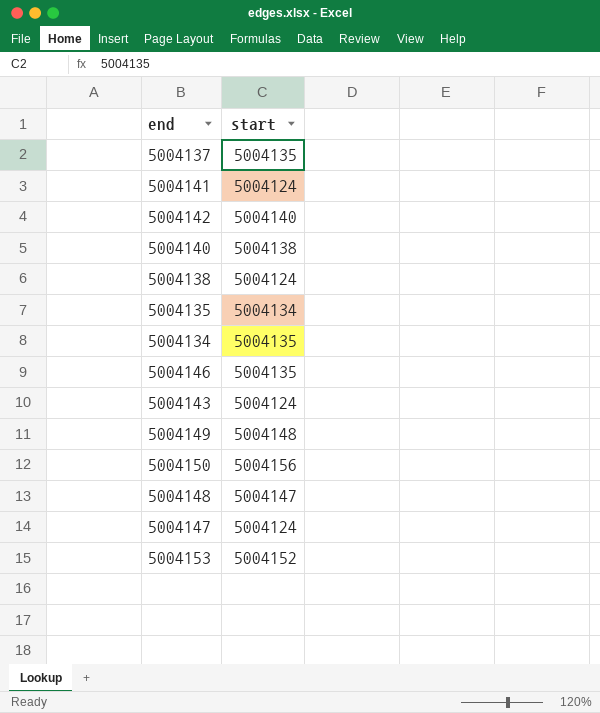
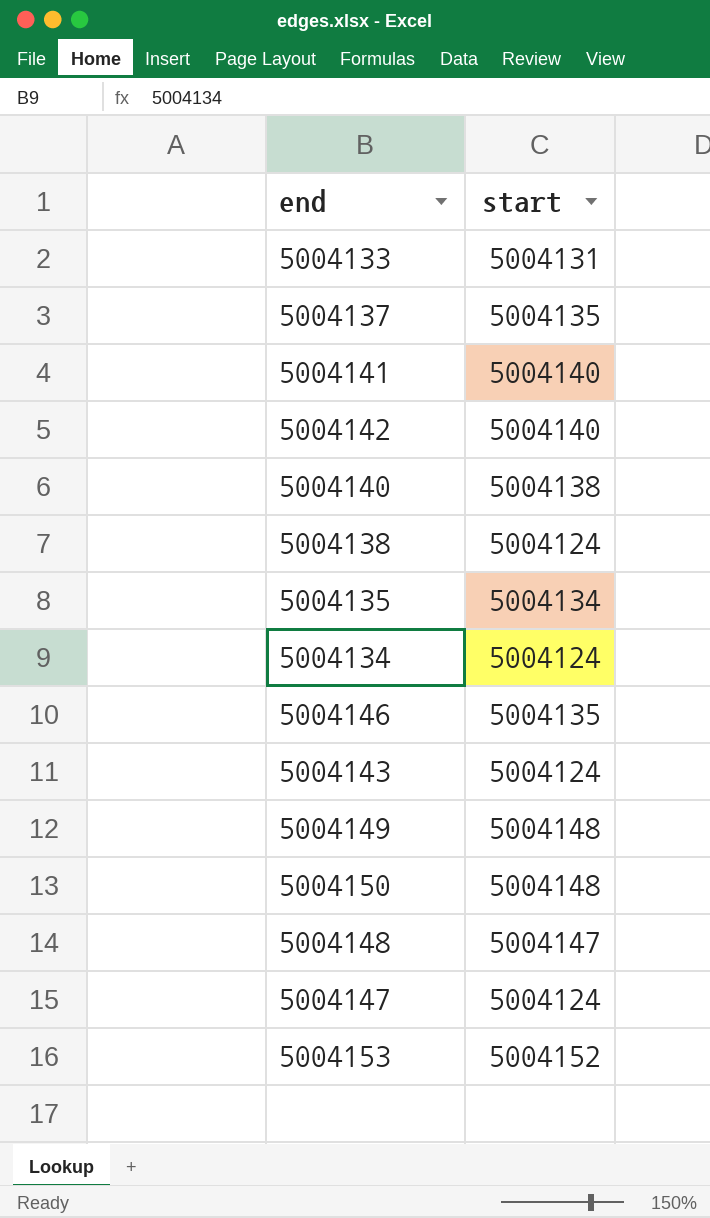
row 5004133: none -> 5004131
5004141 | start: 5004124 -> 5004140
5004134 | start: 5004135 -> 5004124
5004150 | start: 5004156 -> 5004148

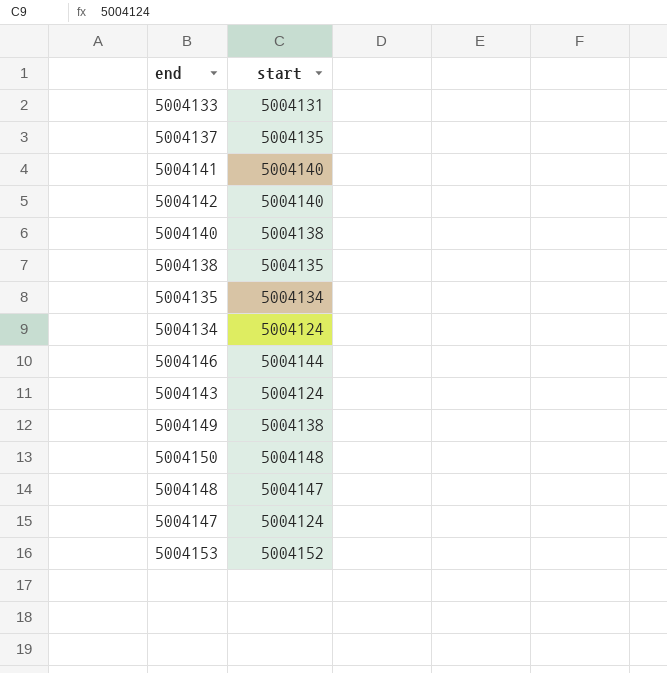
5004138 | start: 5004124 -> 5004135
5004146 | start: 5004135 -> 5004144
5004149 | start: 5004148 -> 5004138

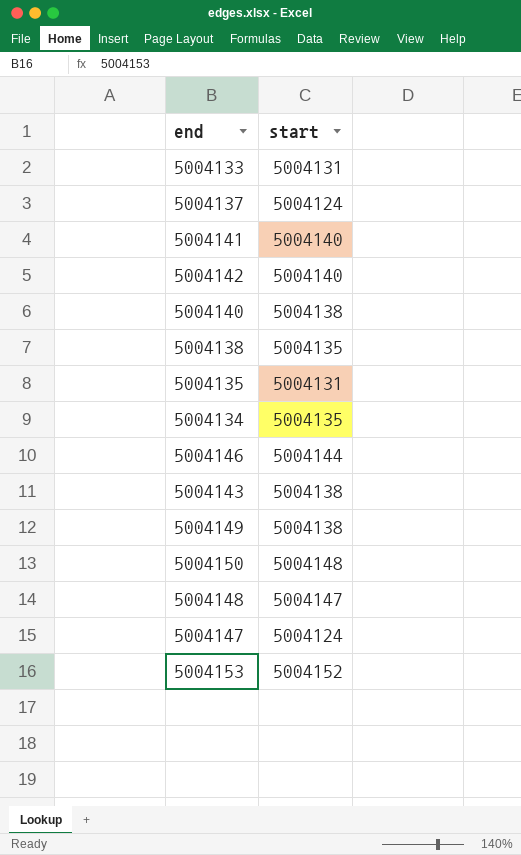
5004137 | start: 5004135 -> 5004124
5004135 | start: 5004134 -> 5004131
5004134 | start: 5004124 -> 5004135
5004143 | start: 5004124 -> 5004138

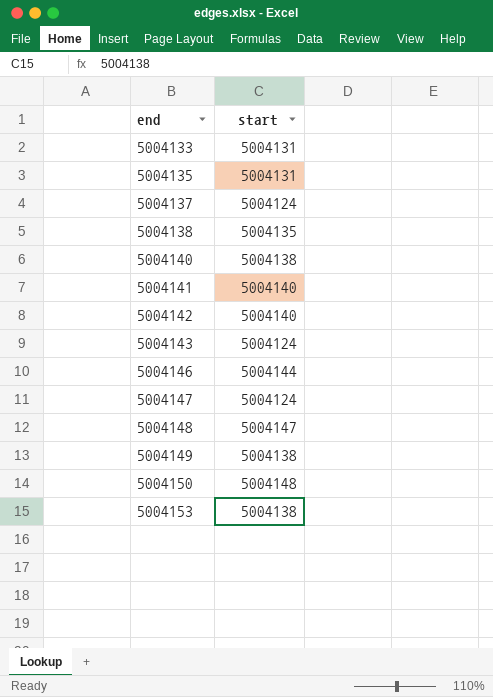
row order: none -> end ascending
row 5004134: 5004135 -> none
5004143 | start: 5004138 -> 5004124
5004153 | start: 5004152 -> 5004138

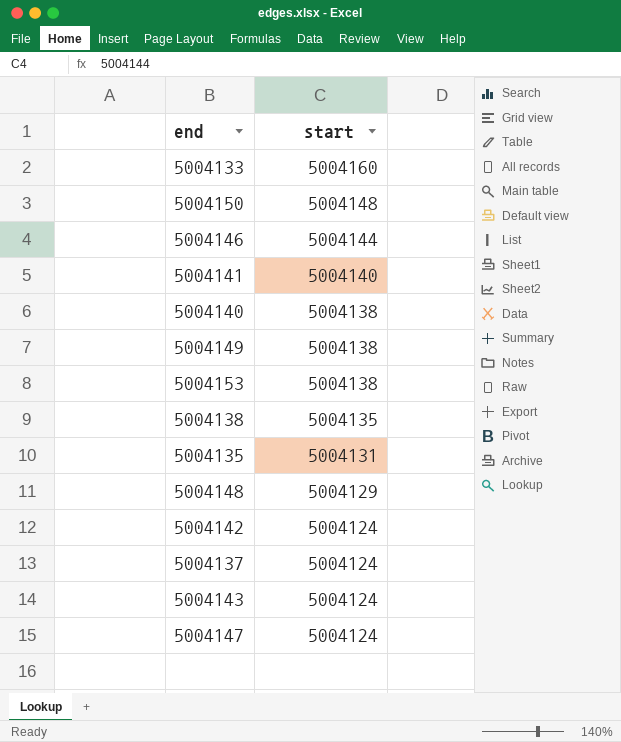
row order: end ascending -> start descending
5004133 | start: 5004131 -> 5004160
5004148 | start: 5004147 -> 5004129
5004142 | start: 5004140 -> 5004124

